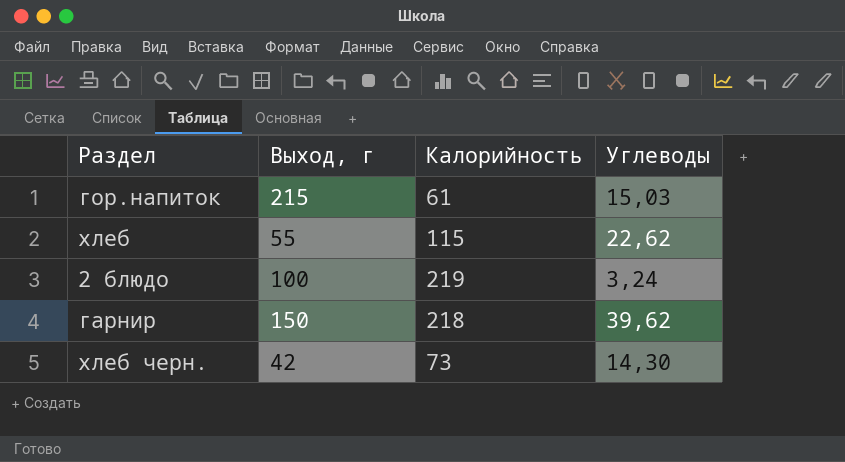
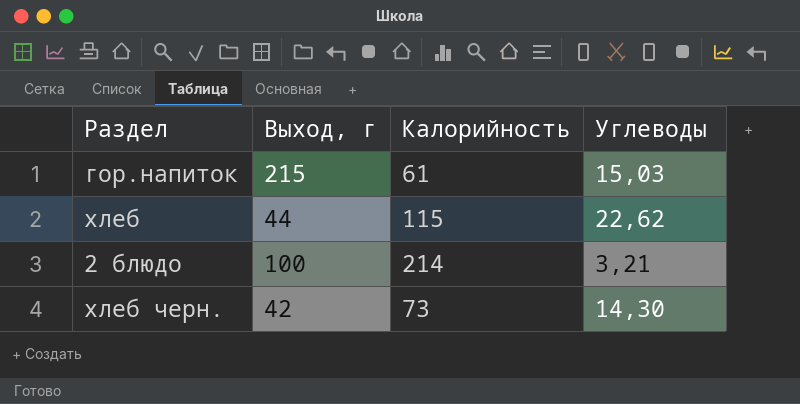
row гарнир: 150 | 218 | 39,62 -> none
хлеб | Выход, г: 55 -> 44
2 блюдо | Калорийность: 219 -> 214
2 блюдо | Углеводы: 3,24 -> 3,21

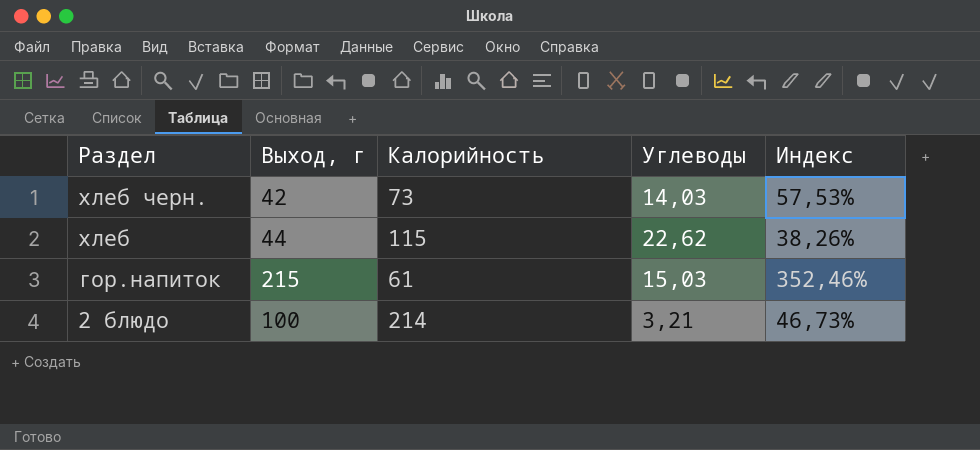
row order: none -> Раздел descending
column Индекс | formula: none -> [Выход, г] / [Калорийность]
хлеб черн. | Углеводы: 14,30 -> 14,03

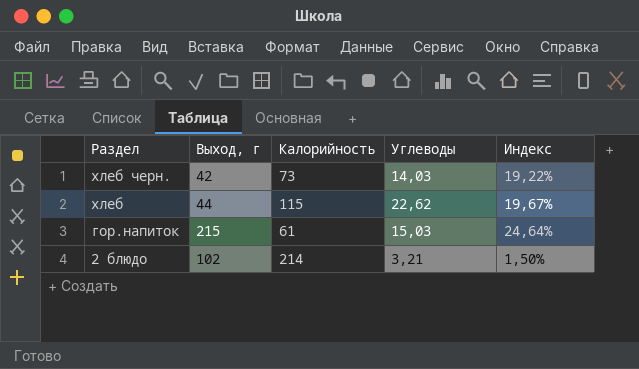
column Индекс | formula: [Выход, г] / [Калорийность] -> [Углеводы] / [Калорийность]
2 блюдо | Выход, г: 100 -> 102

